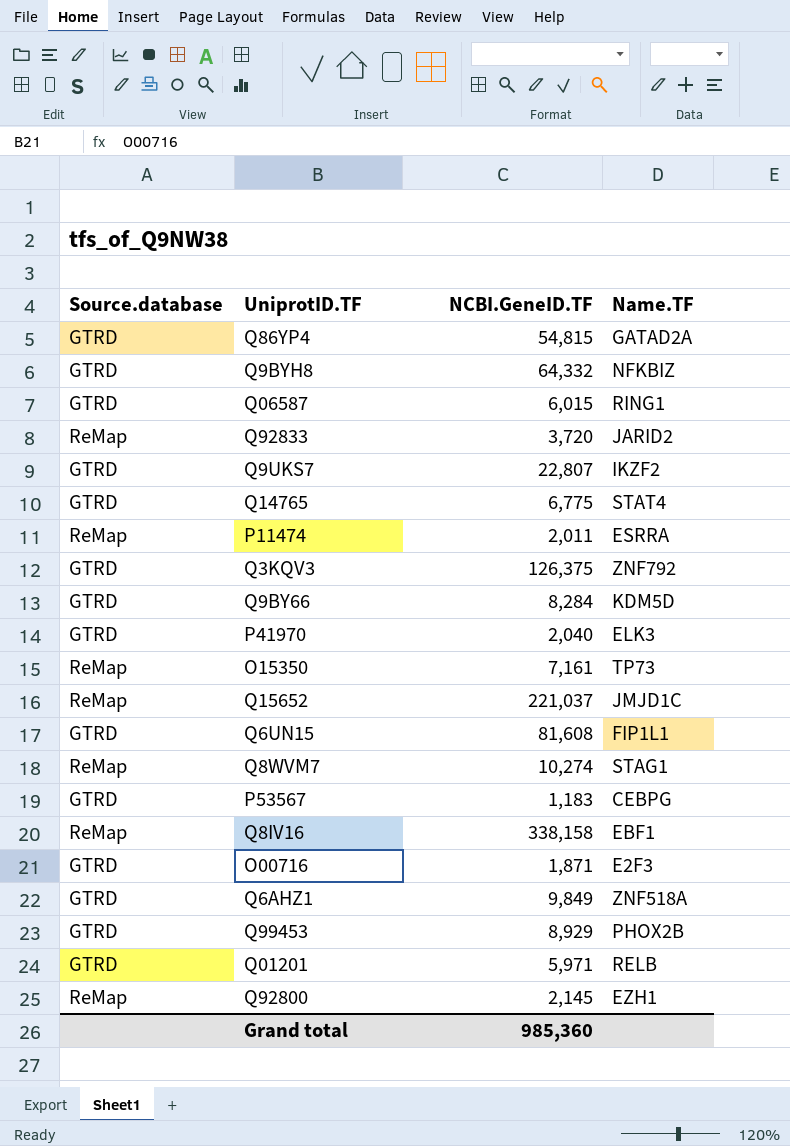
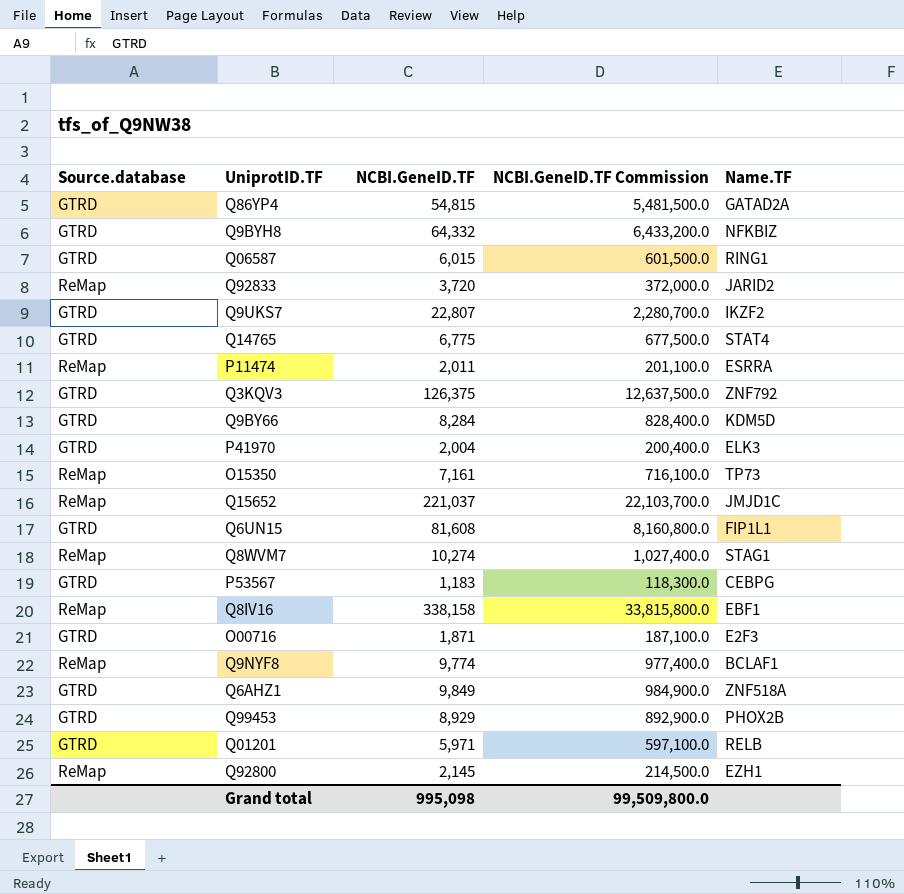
column NCBI.GeneID.TF Commission | formula: none -> [NCBI.GeneID.TF] * 100
P41970 | NCBI.GeneID.TF: 2,040 -> 2,004
row Q9NYF8: none -> ReMap | 9,774 | 977,400.0 | BCLAF1
Grand total | NCBI.GeneID.TF: 985,360 -> 995,098

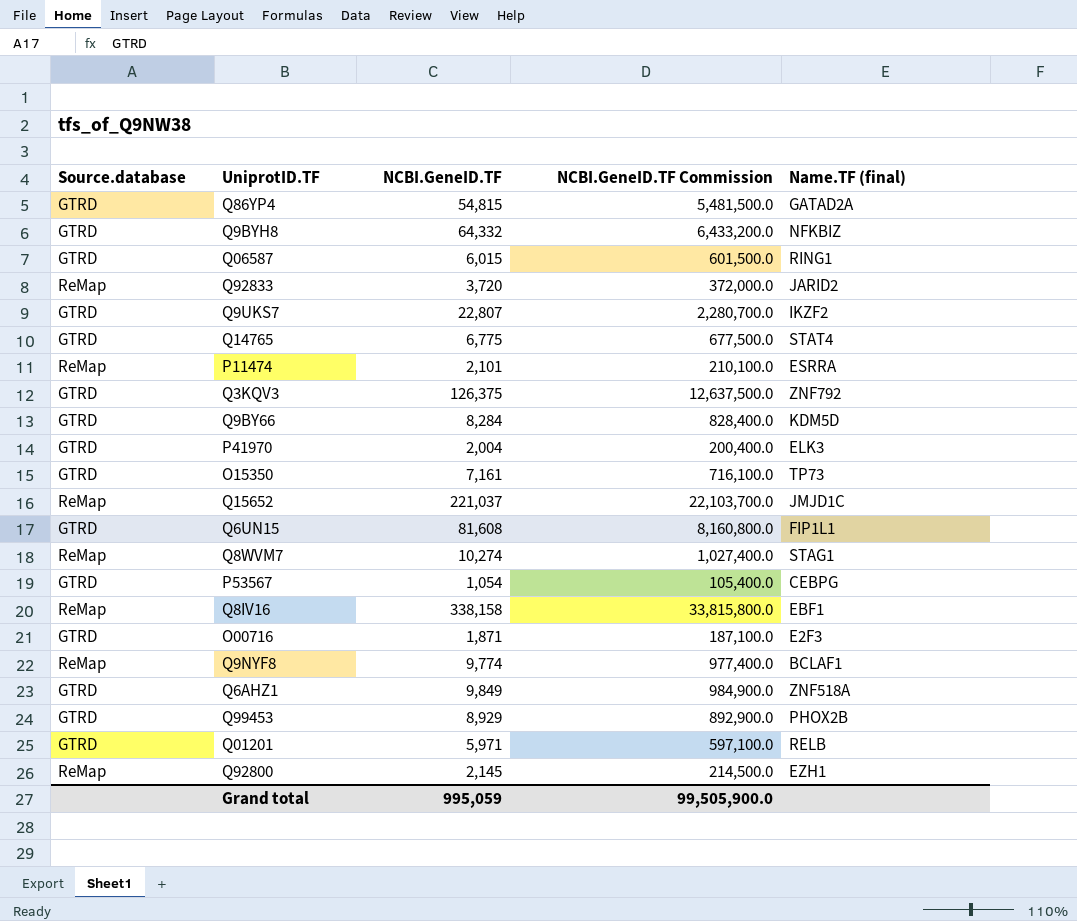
column name: Name.TF -> Name.TF (final)
P11474 | NCBI.GeneID.TF: 2,011 -> 2,101
P11474 | NCBI.GeneID.TF Commission: 201,100.0 -> 210,100.0
O15350 | Source.database: ReMap -> GTRD
P53567 | NCBI.GeneID.TF: 1,183 -> 1,054
P53567 | NCBI.GeneID.TF Commission: 118,300.0 -> 105,400.0
Grand total | NCBI.GeneID.TF: 995,098 -> 995,059
Grand total | NCBI.GeneID.TF Commission: 99,509,800.0 -> 99,505,900.0

